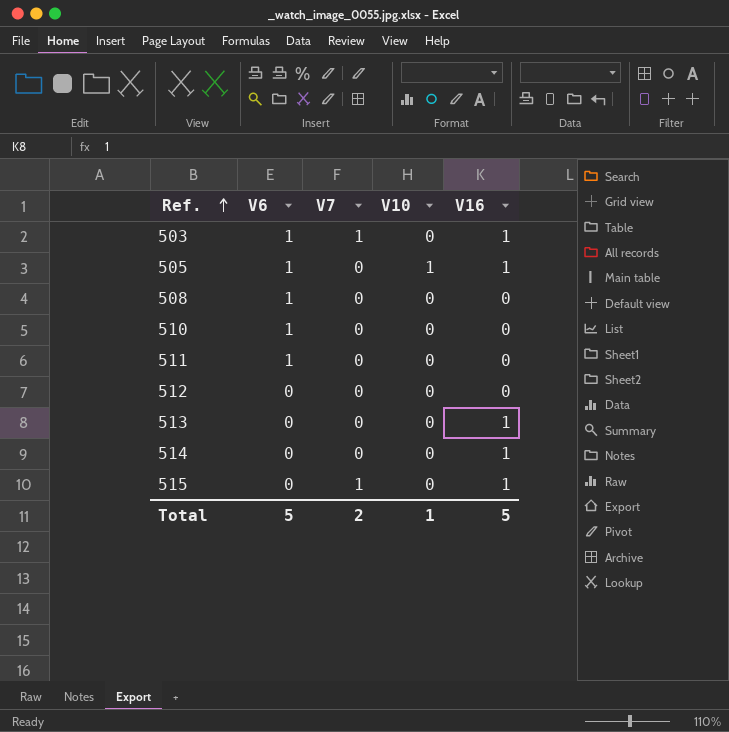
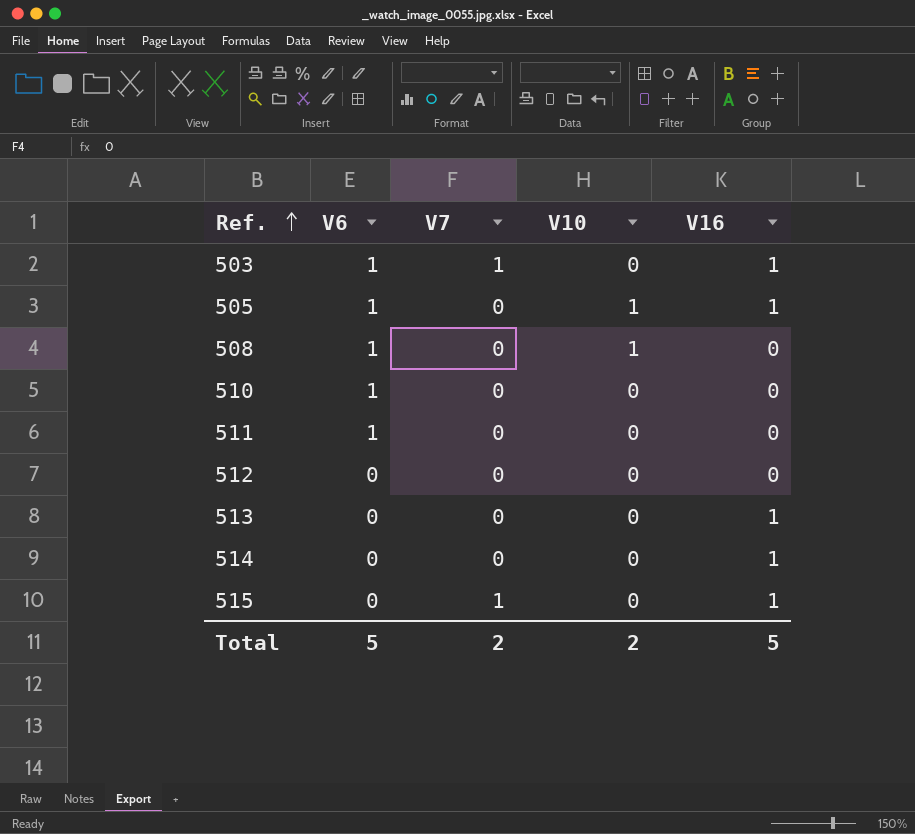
508 | V10: 0 -> 1
Total | V10: 1 -> 2

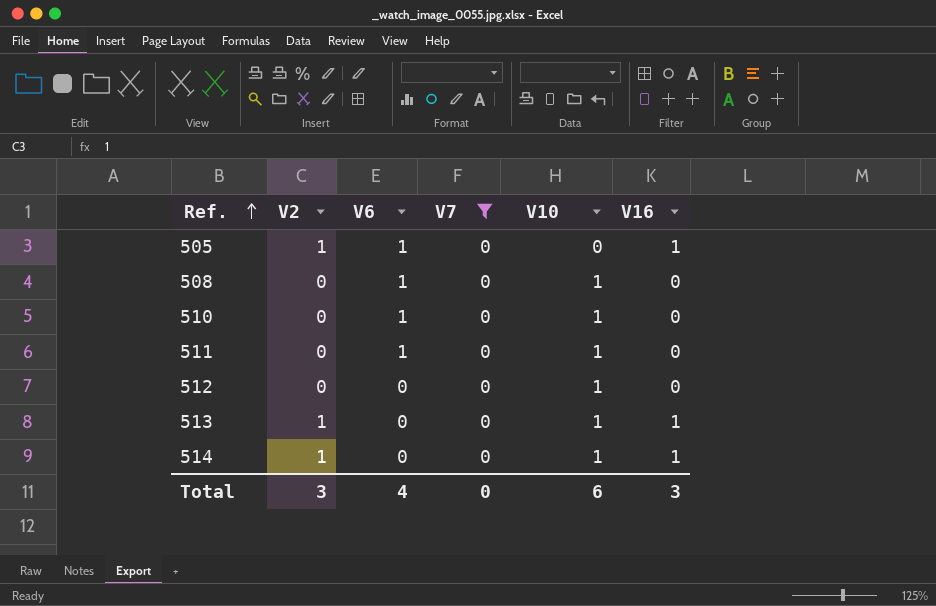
filter: none -> V7 = 0
column V2 | position: none -> 2
505 | V10: 1 -> 0
510 | V10: 0 -> 1
511 | V10: 0 -> 1
512 | V10: 0 -> 1
513 | V10: 0 -> 1
514 | V10: 0 -> 1
Total | V6: 5 -> 4
Total | V7: 2 -> 0
Total | V10: 2 -> 6
Total | V16: 5 -> 3

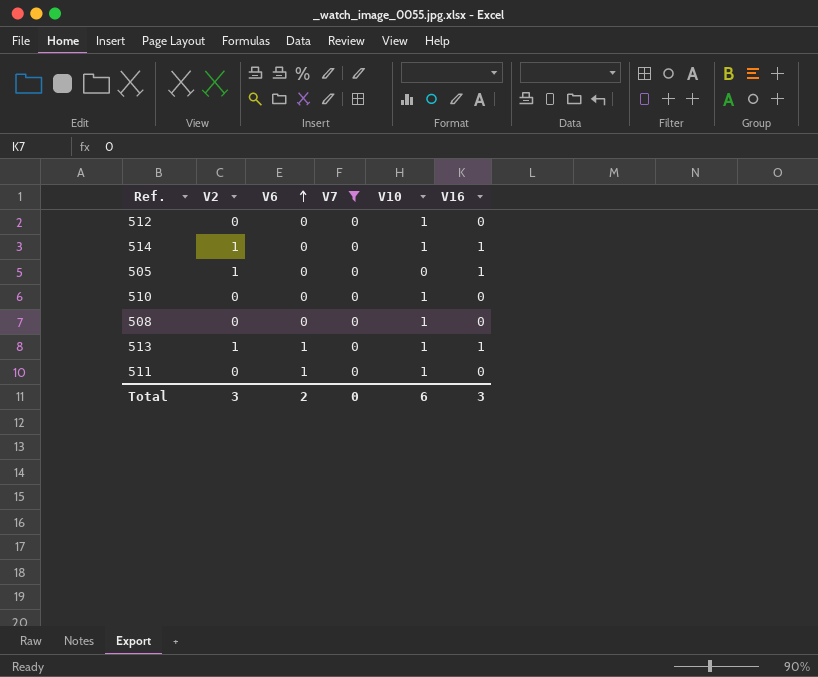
row order: Ref. ascending -> V6 ascending
505 | V6: 1 -> 0
510 | V6: 1 -> 0
508 | V6: 1 -> 0
513 | V6: 0 -> 1
Total | V6: 4 -> 2

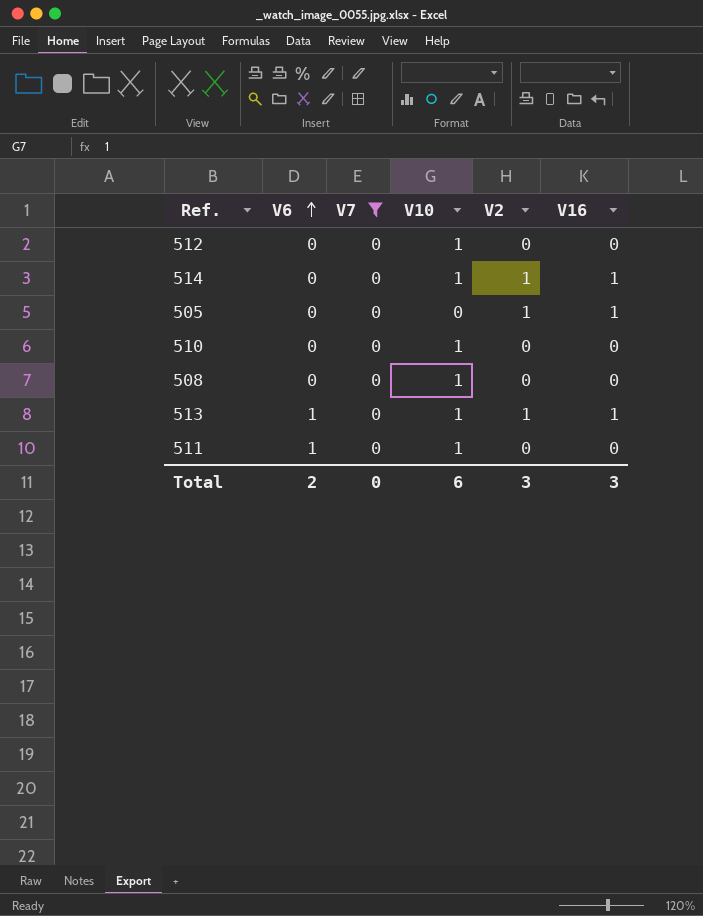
column V2 | position: 2 -> 5

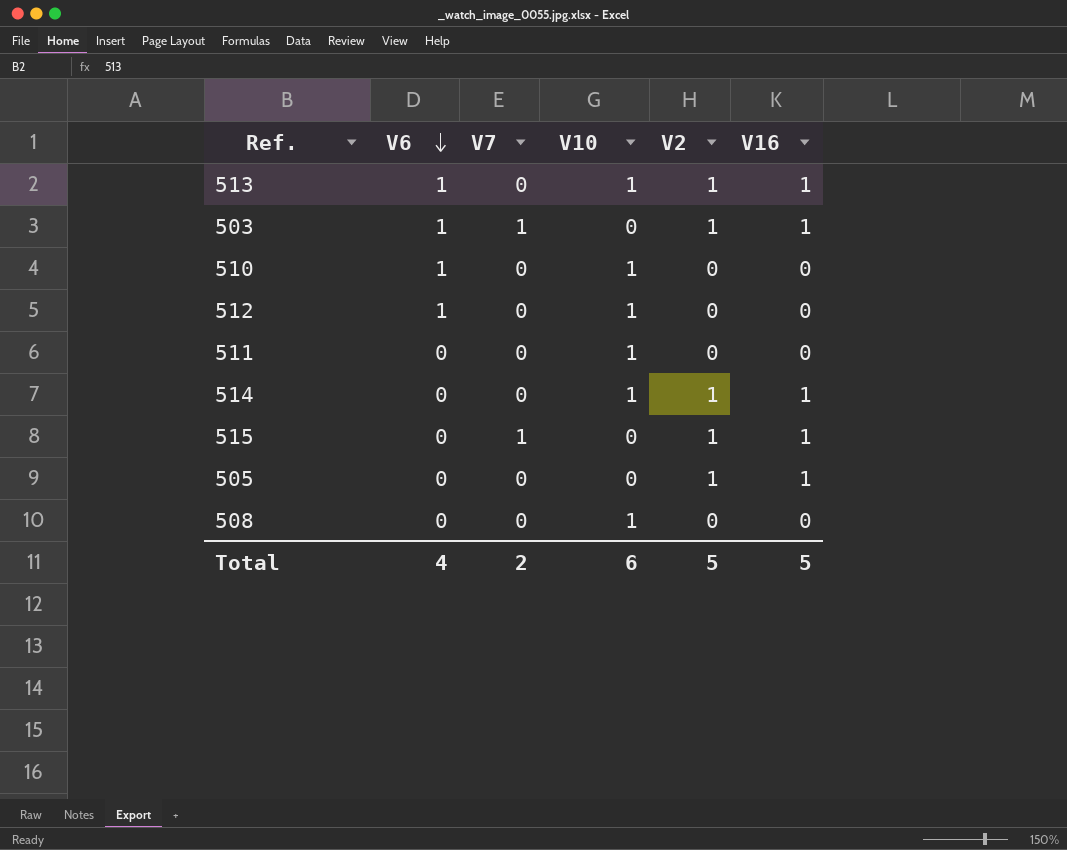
filter: V7 = 0 -> none
row order: V6 ascending -> V6 descending
510 | V6: 0 -> 1
512 | V6: 0 -> 1
511 | V6: 1 -> 0
Total | V6: 2 -> 4
Total | V7: 0 -> 2
Total | V2: 3 -> 5
Total | V16: 3 -> 5

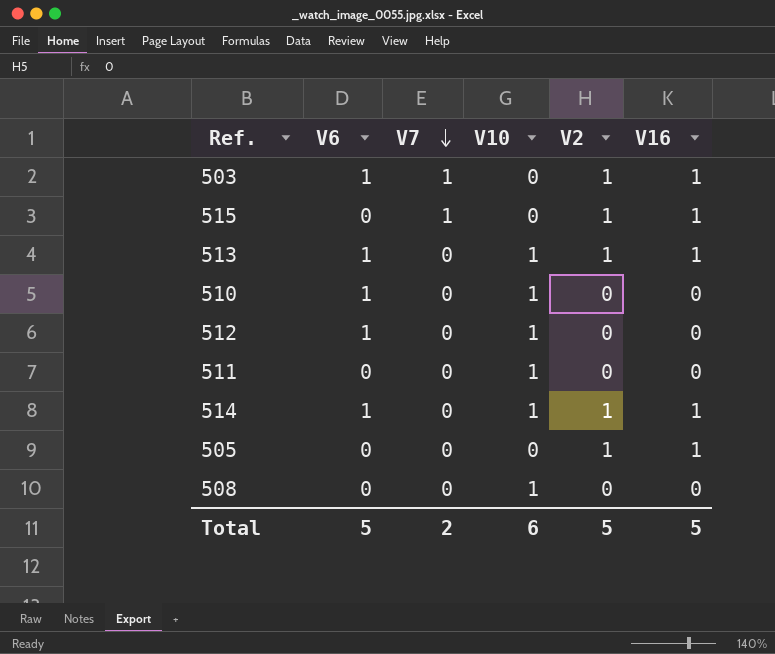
row order: V6 descending -> V7 descending
514 | V6: 0 -> 1
Total | V6: 4 -> 5

